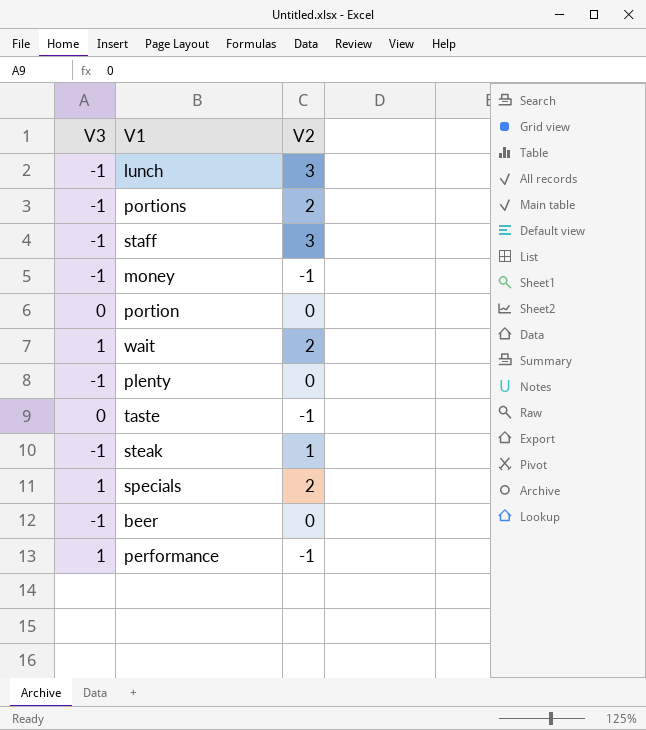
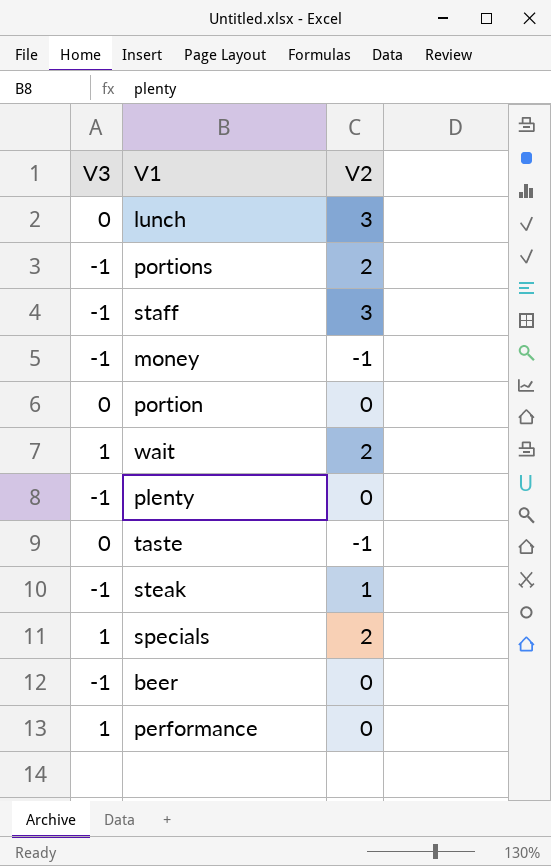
lunch | V3: -1 -> 0
performance | V2: -1 -> 0

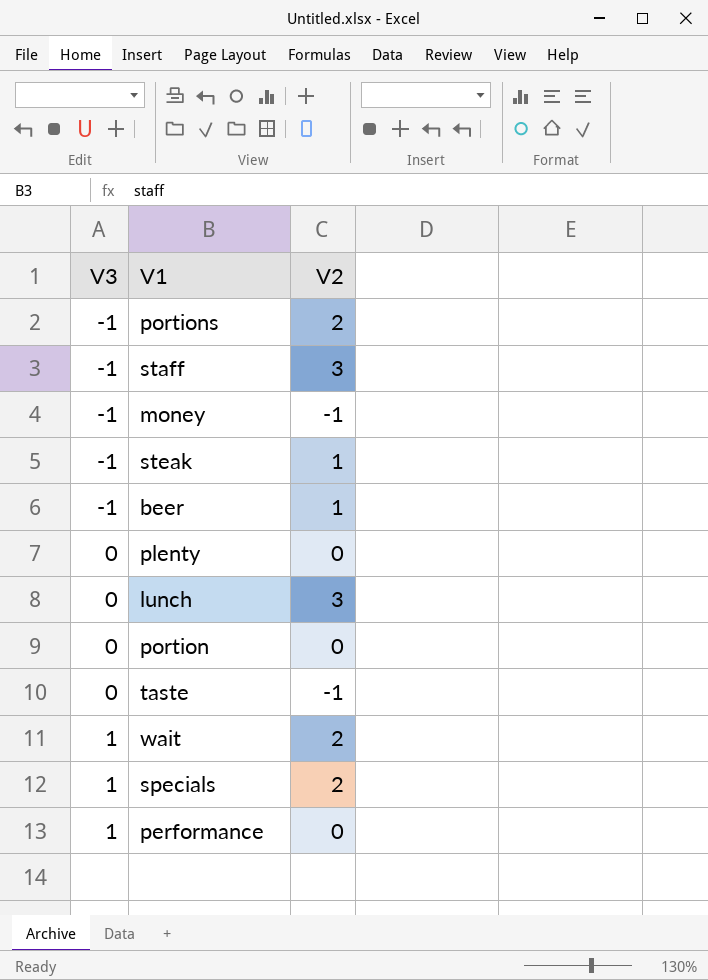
row order: none -> V3 ascending
beer | V2: 0 -> 1
plenty | V3: -1 -> 0

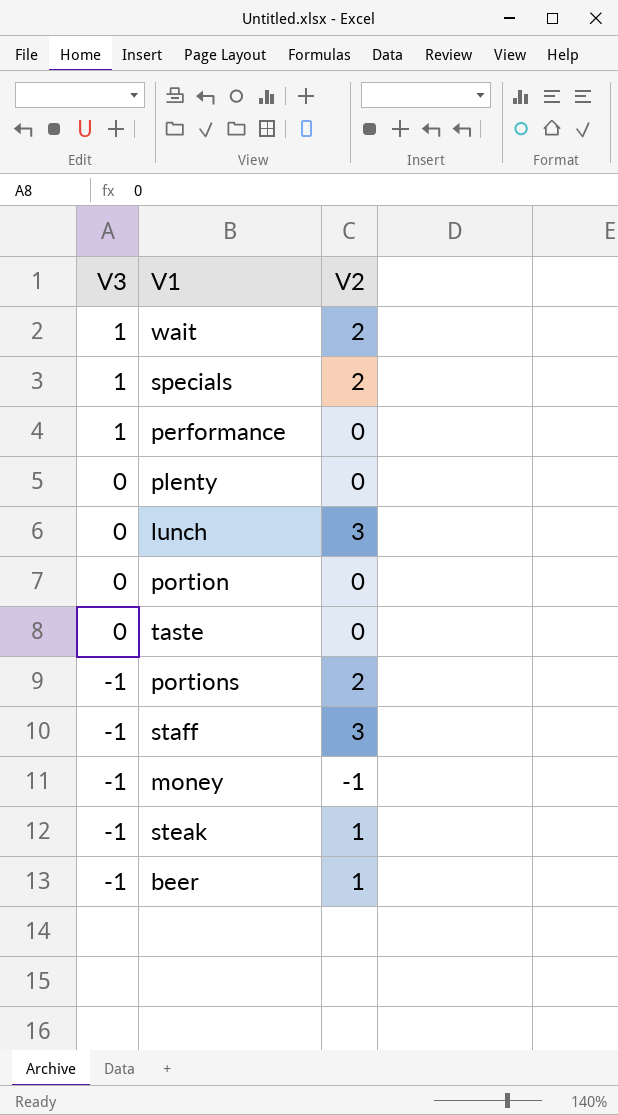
row order: V3 ascending -> V3 descending
taste | V2: -1 -> 0

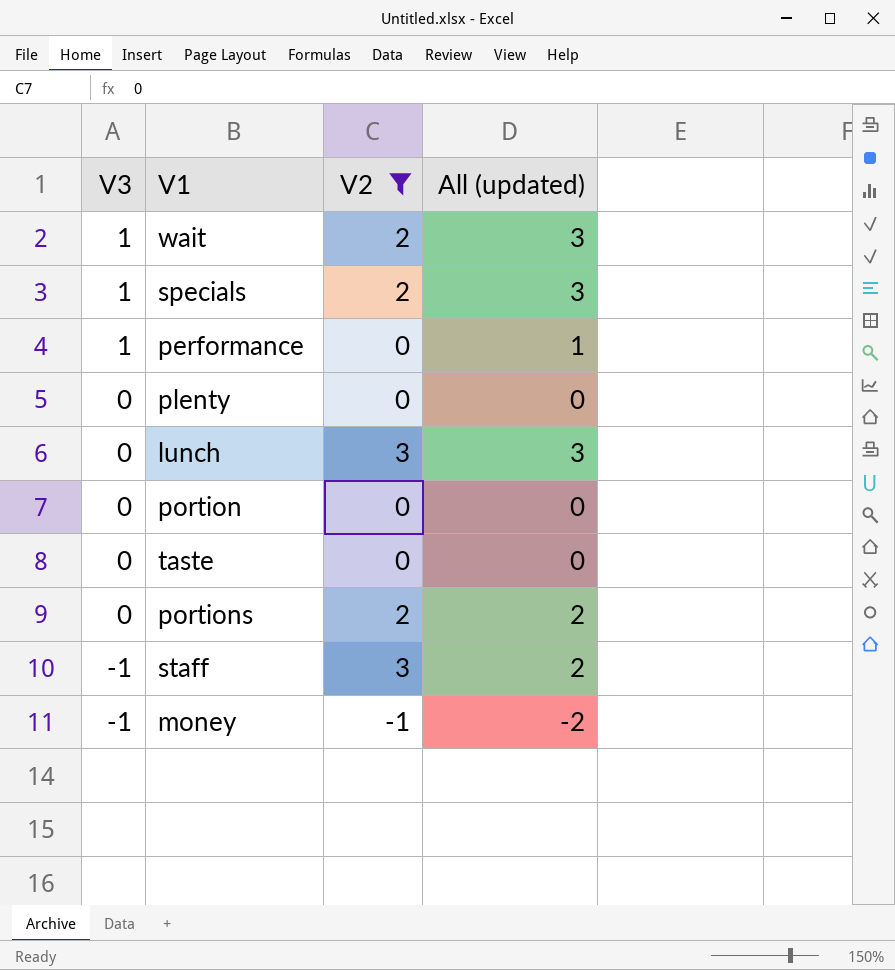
filter: none -> V2 != 1
column All (updated) | formula: none -> [V3] + [V2]
portions | V3: -1 -> 0

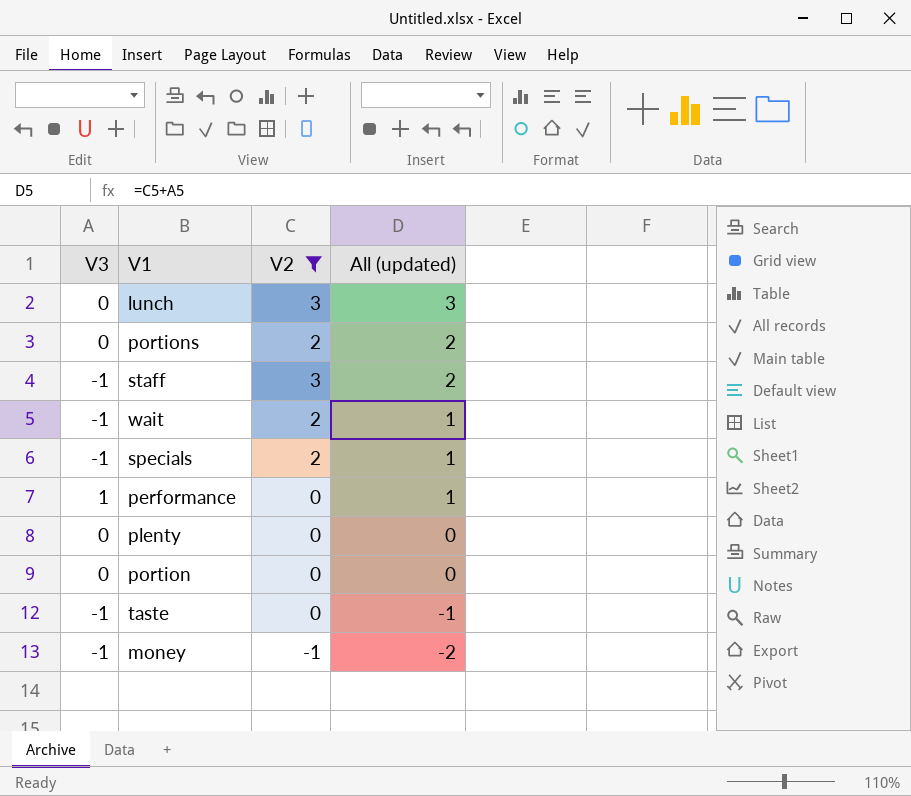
row order: V3 descending -> All (updated) descending
wait | V3: 1 -> -1
wait | All (updated): 3 -> 1
specials | V3: 1 -> -1
specials | All (updated): 3 -> 1
taste | V3: 0 -> -1
taste | All (updated): 0 -> -1

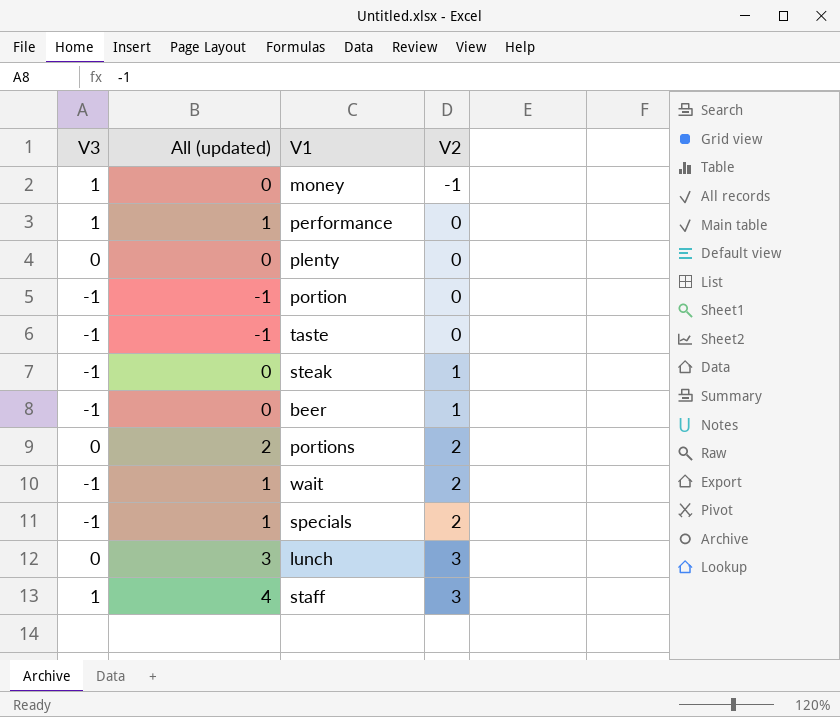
filter: V2 != 1 -> none
row order: All (updated) descending -> V2 ascending
column All (updated) | position: 4 -> 2
money | V3: -1 -> 1
money | All (updated): -2 -> 0
portion | V3: 0 -> -1
portion | All (updated): 0 -> -1
staff | V3: -1 -> 1
staff | All (updated): 2 -> 4

